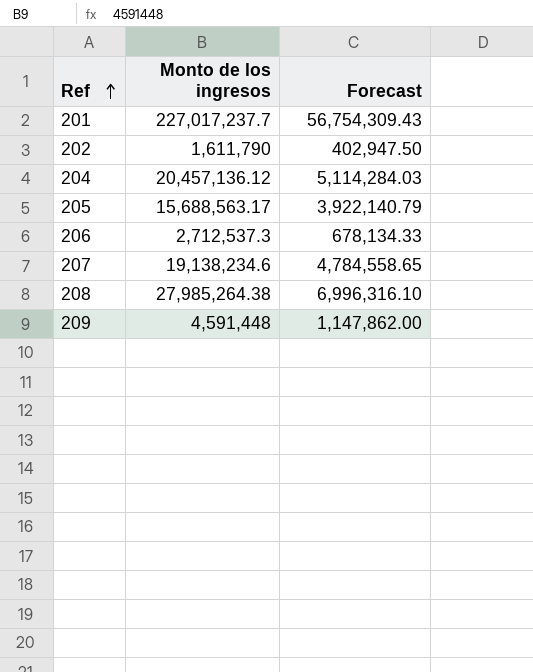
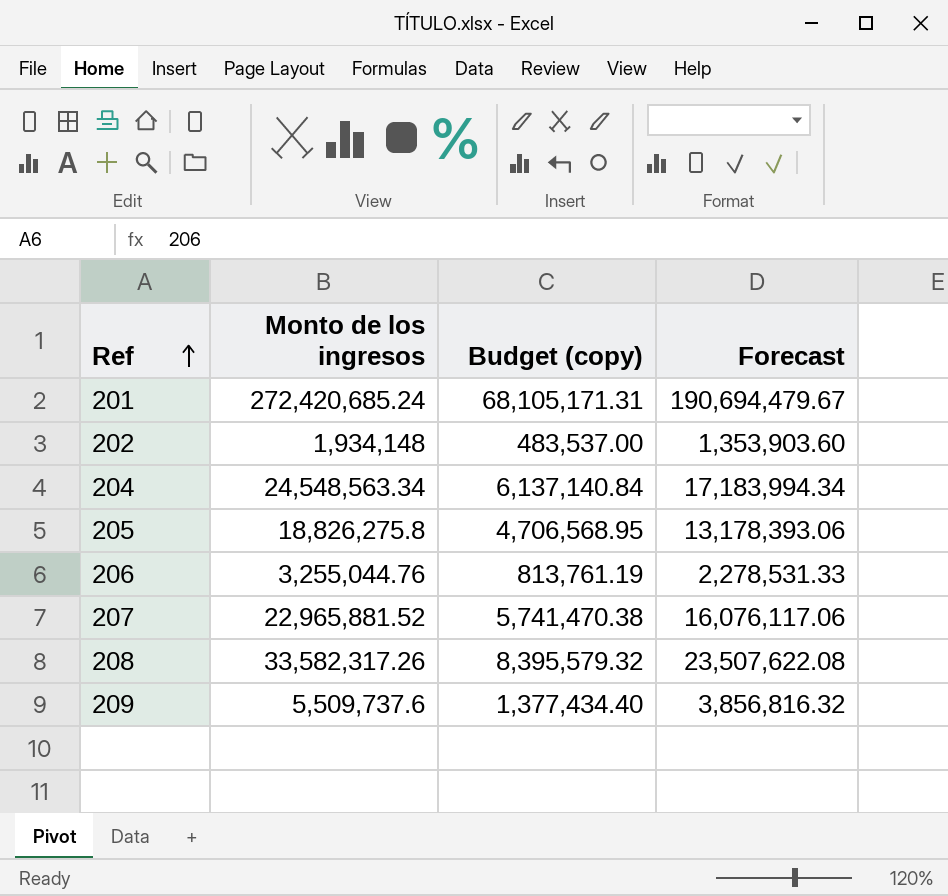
column Budget (copy) | formula: none -> [Monto de los ingresos] * 0.25
column Forecast | formula: [Monto de los ingresos] * 0.25 -> [Monto de los ingresos] * 0.7
201 | Monto de los ingresos: 227,017,237.7 -> 272,420,685.24
202 | Monto de los ingresos: 1,611,790 -> 1,934,148
204 | Monto de los ingresos: 20,457,136.12 -> 24,548,563.34
205 | Monto de los ingresos: 15,688,563.17 -> 18,826,275.8
206 | Monto de los ingresos: 2,712,537.3 -> 3,255,044.76
207 | Monto de los ingresos: 19,138,234.6 -> 22,965,881.52
208 | Monto de los ingresos: 27,985,264.38 -> 33,582,317.26
209 | Monto de los ingresos: 4,591,448 -> 5,509,737.6

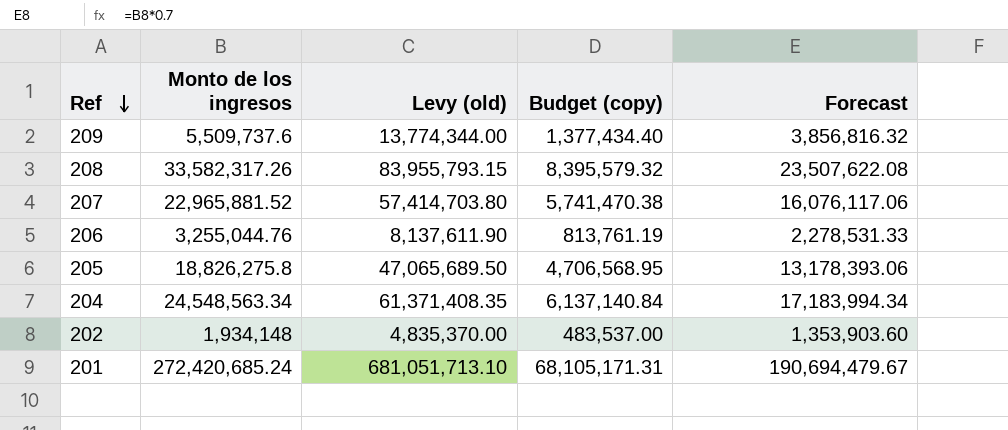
row order: Ref ascending -> Ref descending
column Levy (old) | formula: none -> [Monto de los ingresos] * 2.5

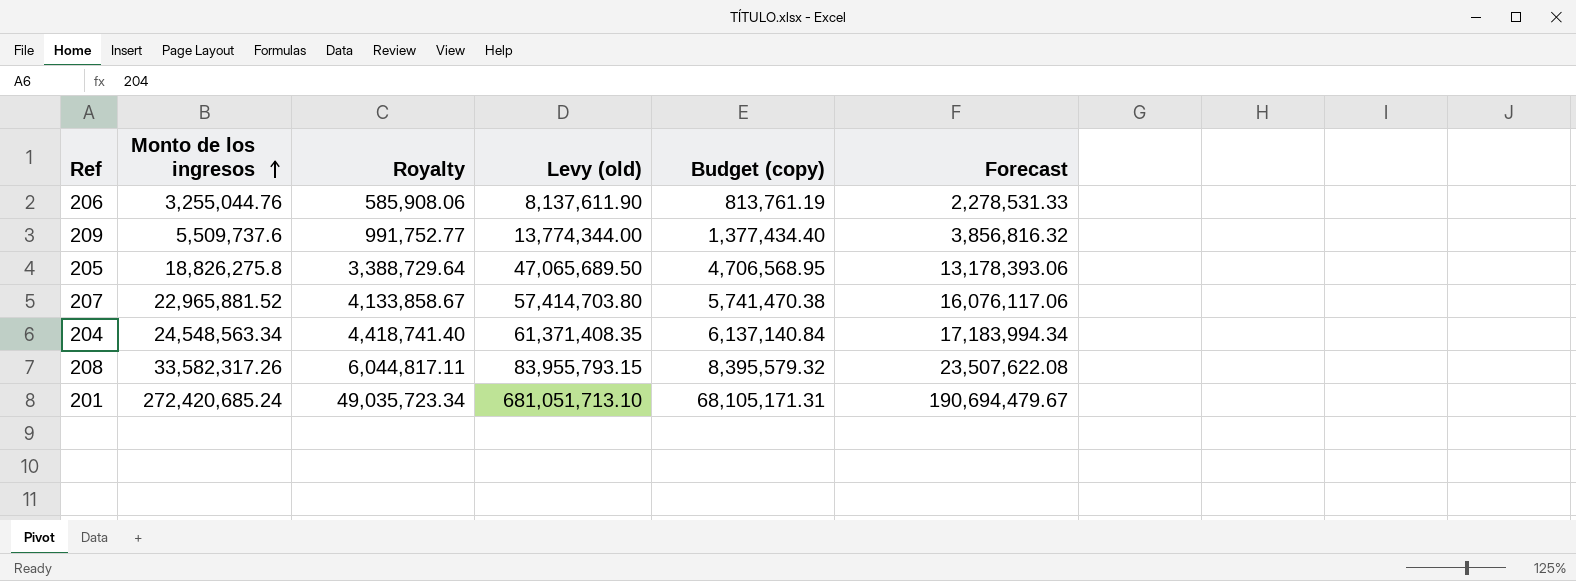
row order: Ref descending -> Monto de los ingresos ascending
column Royalty | formula: none -> [Monto de los ingresos] * 0.18
row 202: 1,934,148 | 4,835,370.00 | 483,537.00 | 1,353,903.60 -> none

